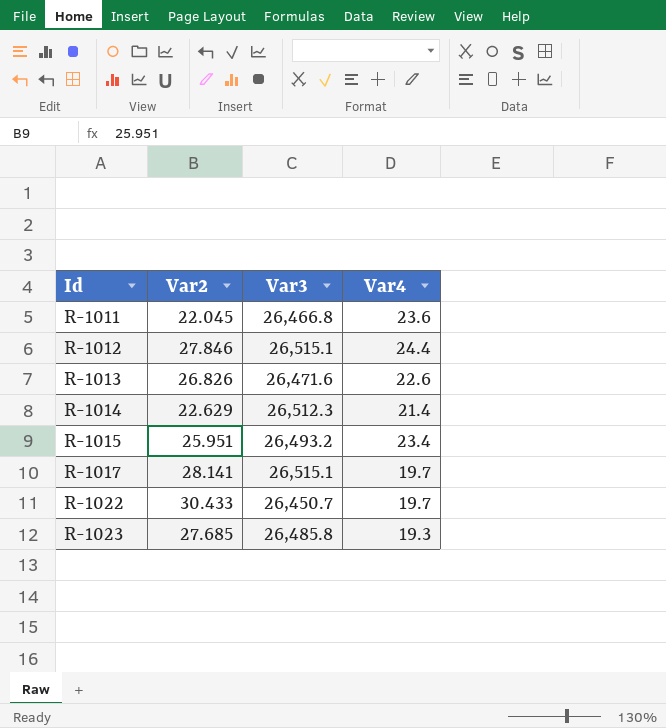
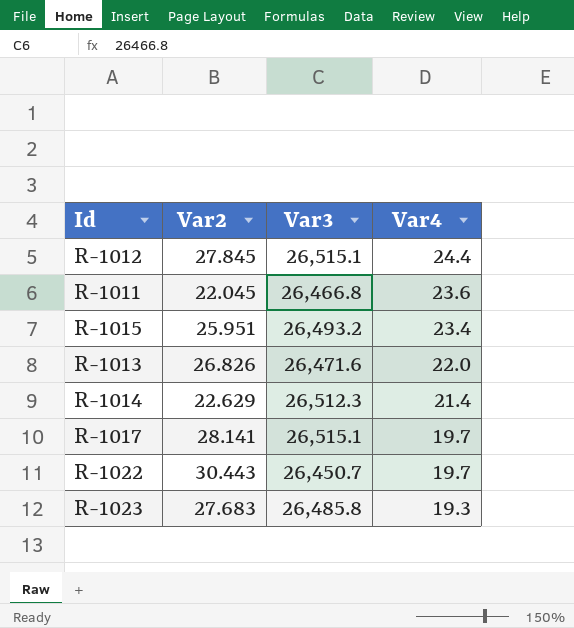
row order: Id ascending -> Var4 descending
R-1012 | Var2: 27.846 -> 27.845
R-1013 | Var4: 22.6 -> 22.0
R-1022 | Var2: 30.433 -> 30.443
R-1023 | Var2: 27.685 -> 27.683

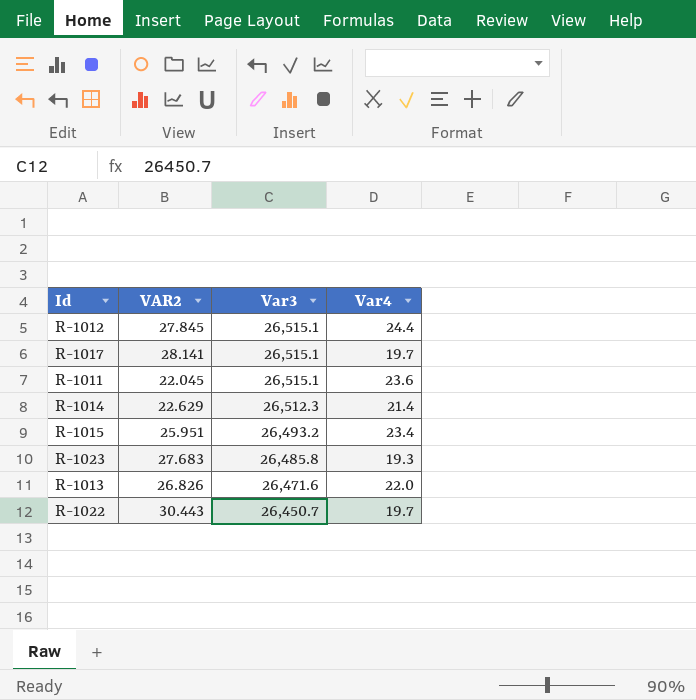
row order: Var4 descending -> Var3 descending
column name: Var2 -> VAR2
R-1011 | Var3: 26,466.8 -> 26,515.1

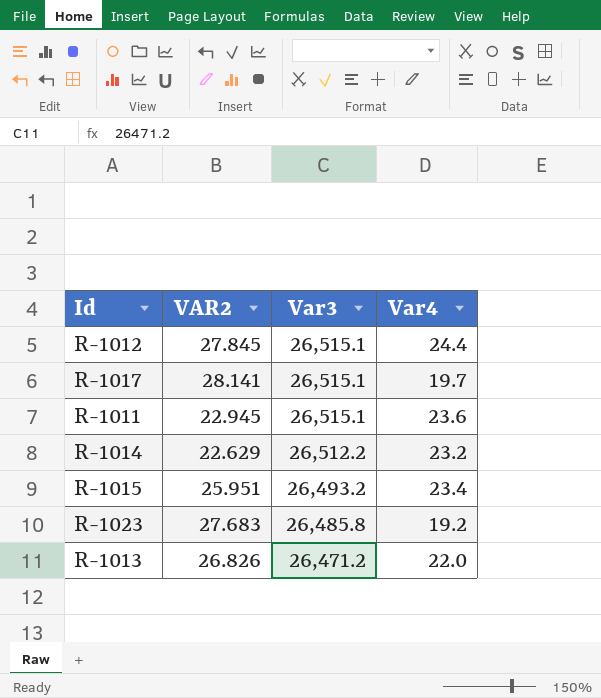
row R-1022: 30.443 | 26,450.7 | 19.7 -> none
R-1011 | VAR2: 22.045 -> 22.945
R-1014 | Var3: 26,512.3 -> 26,512.2
R-1014 | Var4: 21.4 -> 23.2
R-1023 | Var4: 19.3 -> 19.2
R-1013 | Var3: 26,471.6 -> 26,471.2

